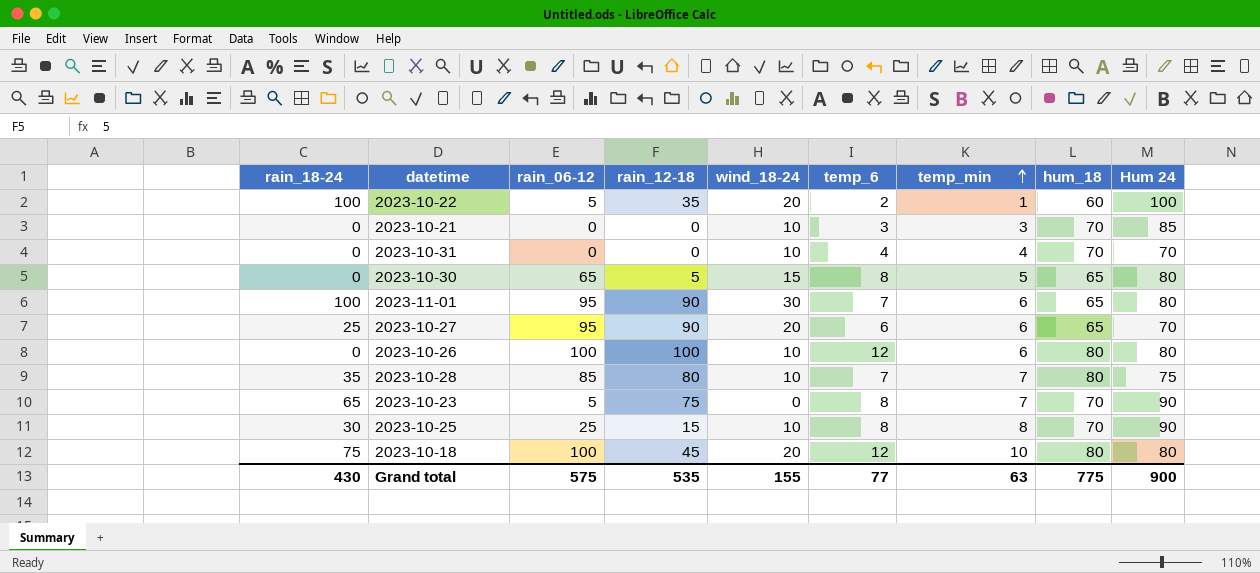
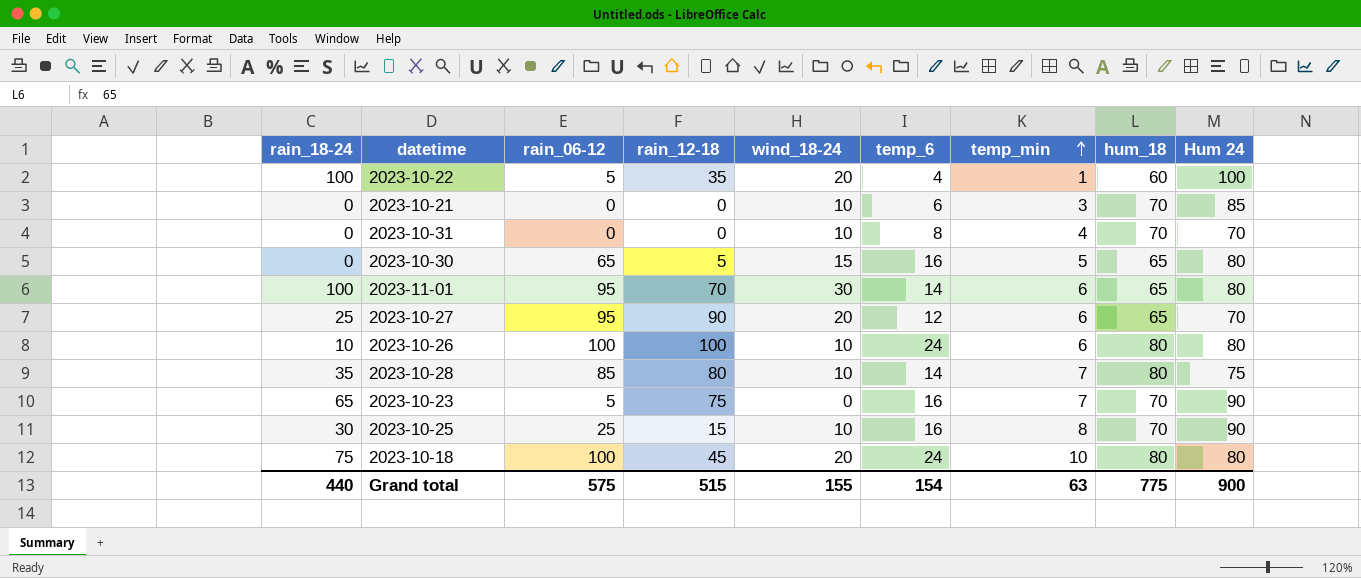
2023-10-22 | temp_6: 2 -> 4
2023-10-21 | temp_6: 3 -> 6
2023-10-31 | temp_6: 4 -> 8
2023-10-30 | temp_6: 8 -> 16
2023-11-01 | rain_12-18: 90 -> 70
2023-11-01 | temp_6: 7 -> 14
2023-10-27 | temp_6: 6 -> 12
2023-10-26 | rain_18-24: 0 -> 10
2023-10-26 | temp_6: 12 -> 24
2023-10-28 | temp_6: 7 -> 14
2023-10-23 | temp_6: 8 -> 16
2023-10-25 | temp_6: 8 -> 16
2023-10-18 | temp_6: 12 -> 24
Grand total | rain_18-24: 430 -> 440
Grand total | rain_12-18: 535 -> 515
Grand total | temp_6: 77 -> 154

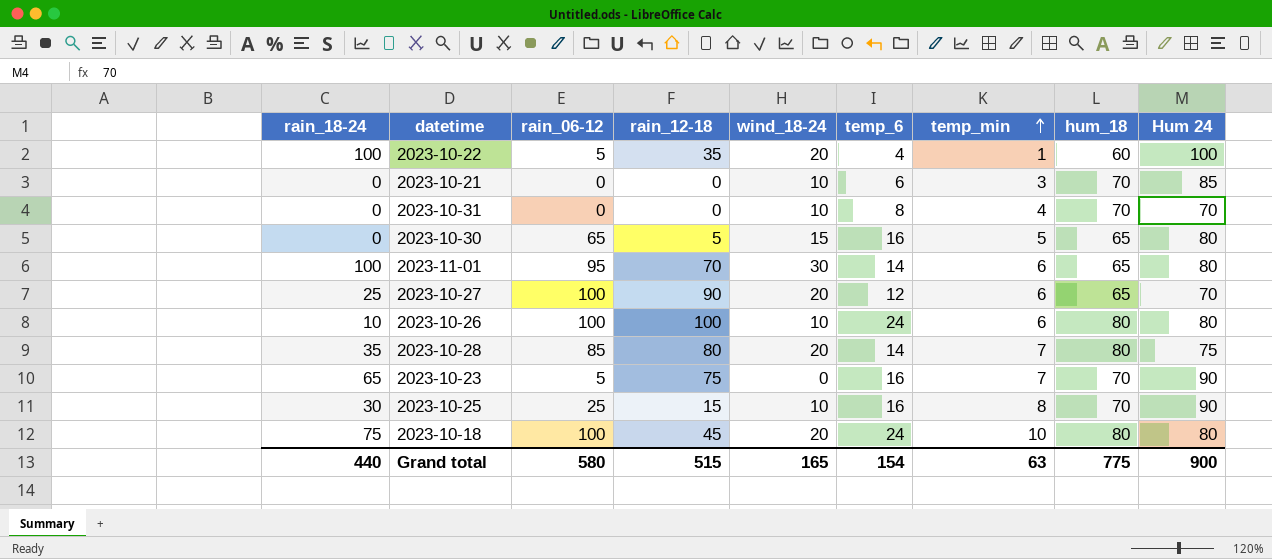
2023-10-27 | rain_06-12: 95 -> 100
2023-10-28 | wind_18-24: 10 -> 20
Grand total | rain_06-12: 575 -> 580
Grand total | wind_18-24: 155 -> 165

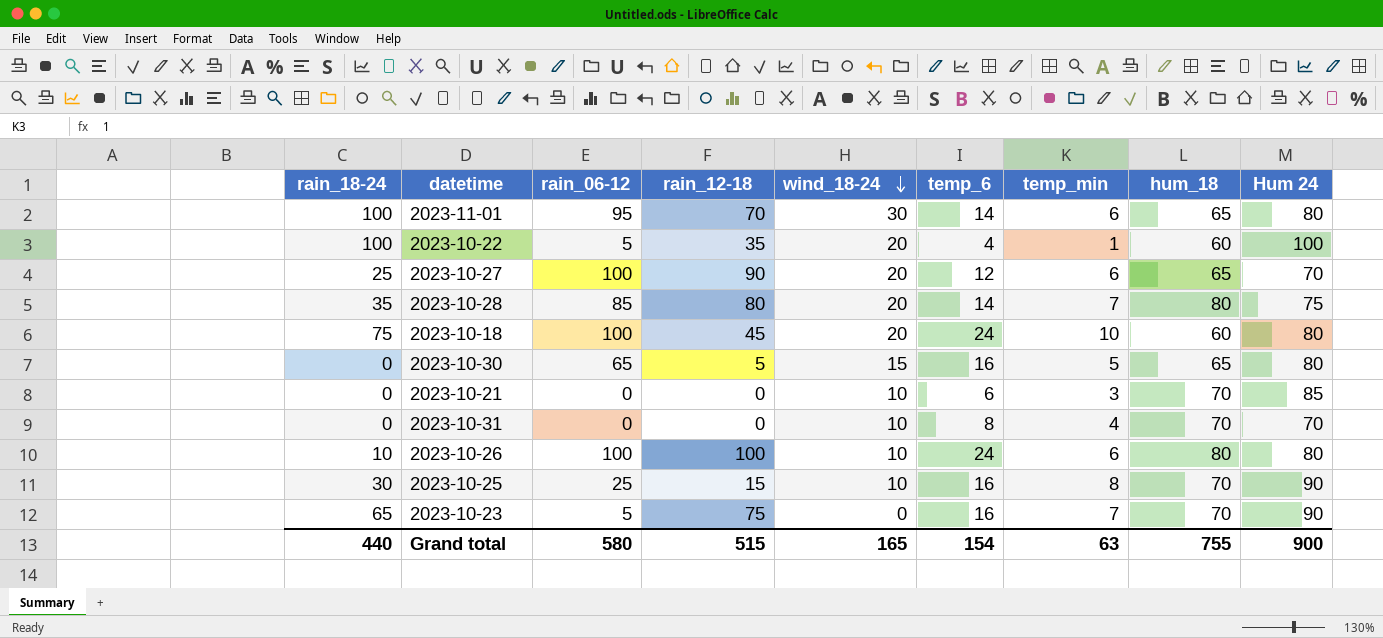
row order: temp_min ascending -> wind_18-24 descending
2023-10-18 | hum_18: 80 -> 60
Grand total | hum_18: 775 -> 755

